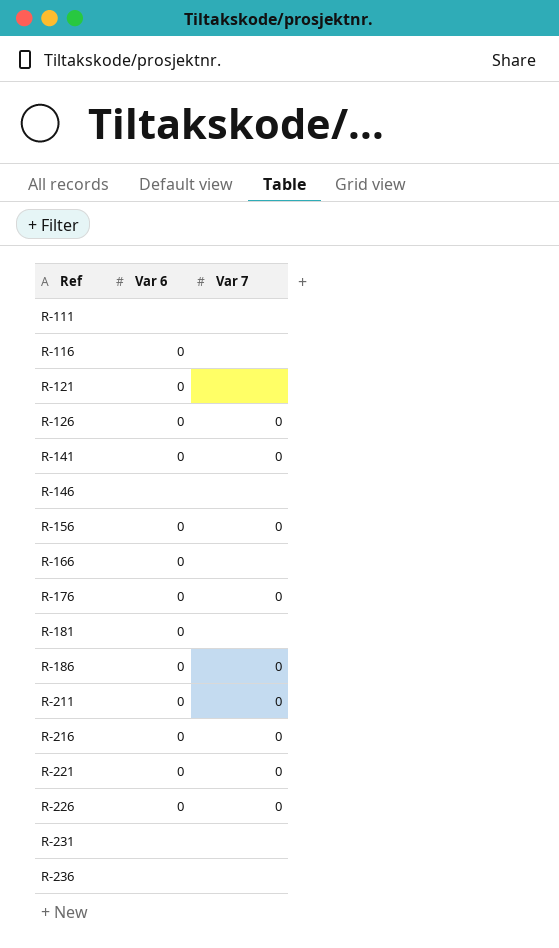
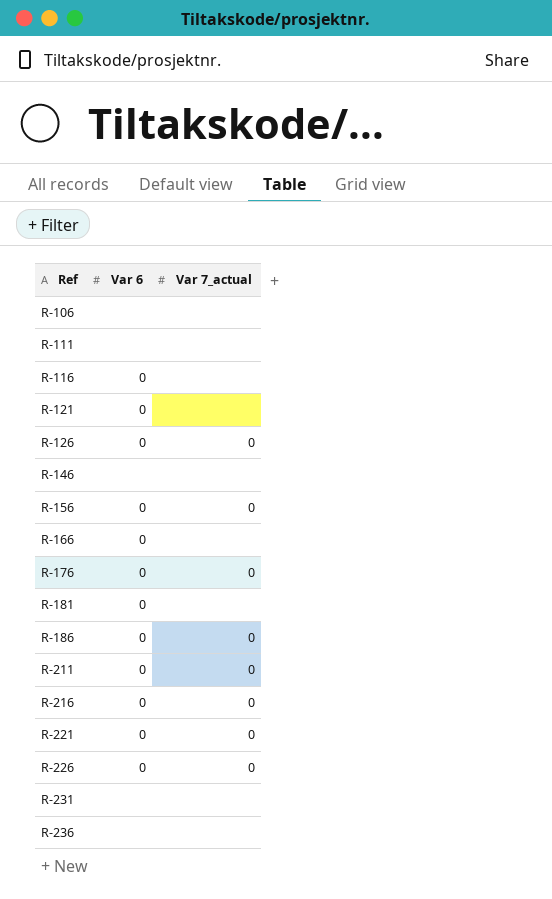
column name: Var 7 -> Var 7_actual
row R-141: 0 | 0 -> none
row R-106: none -> none | none

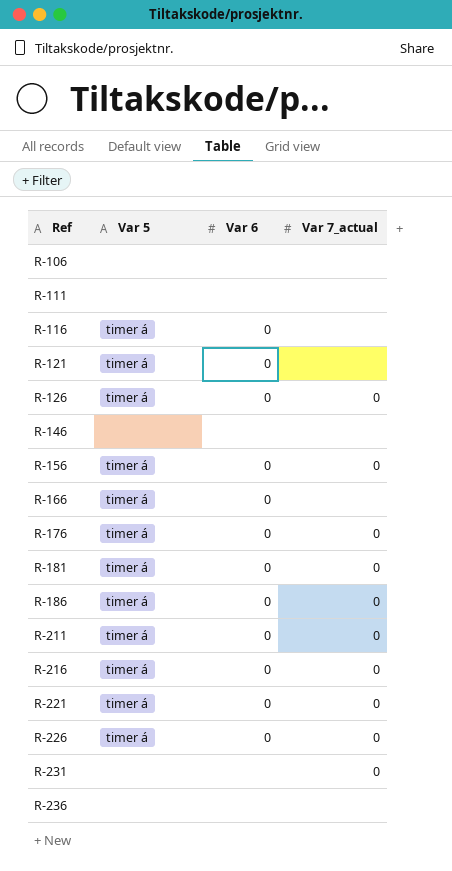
column Var 5 | position: none -> 2
R-181 | Var 7_actual: none -> 0
R-231 | Var 7_actual: none -> 0

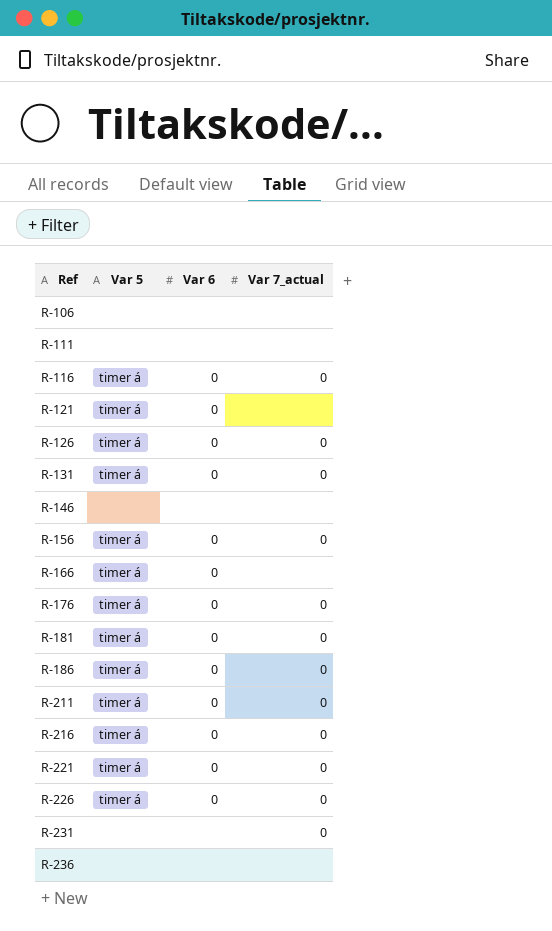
R-116 | Var 7_actual: none -> 0
row R-131: none -> timer á | 0 | 0

